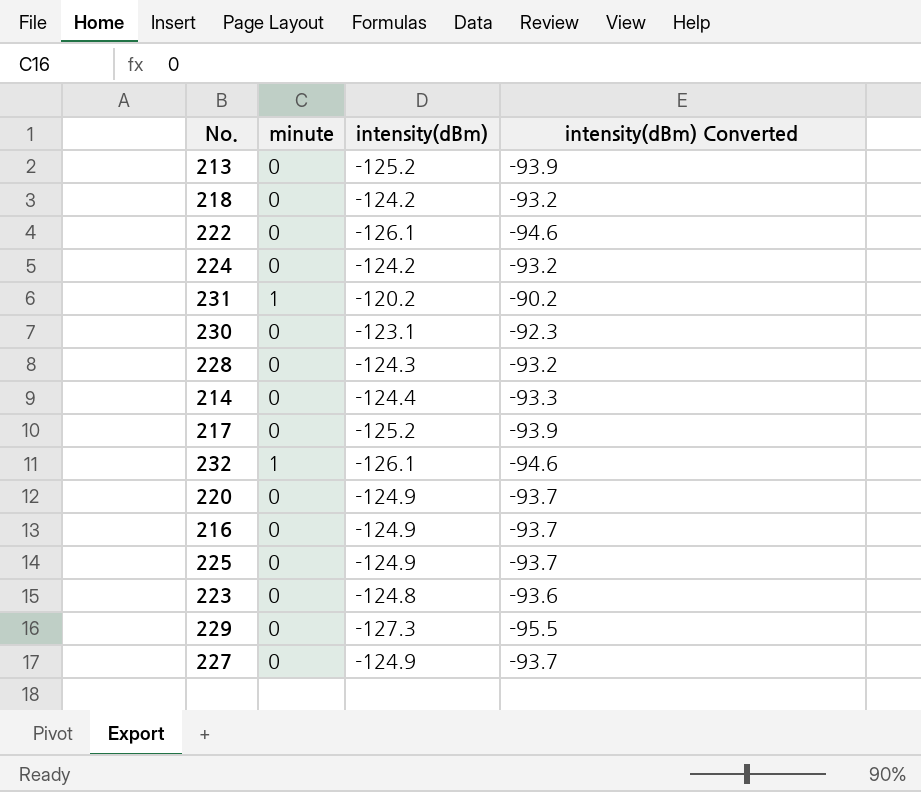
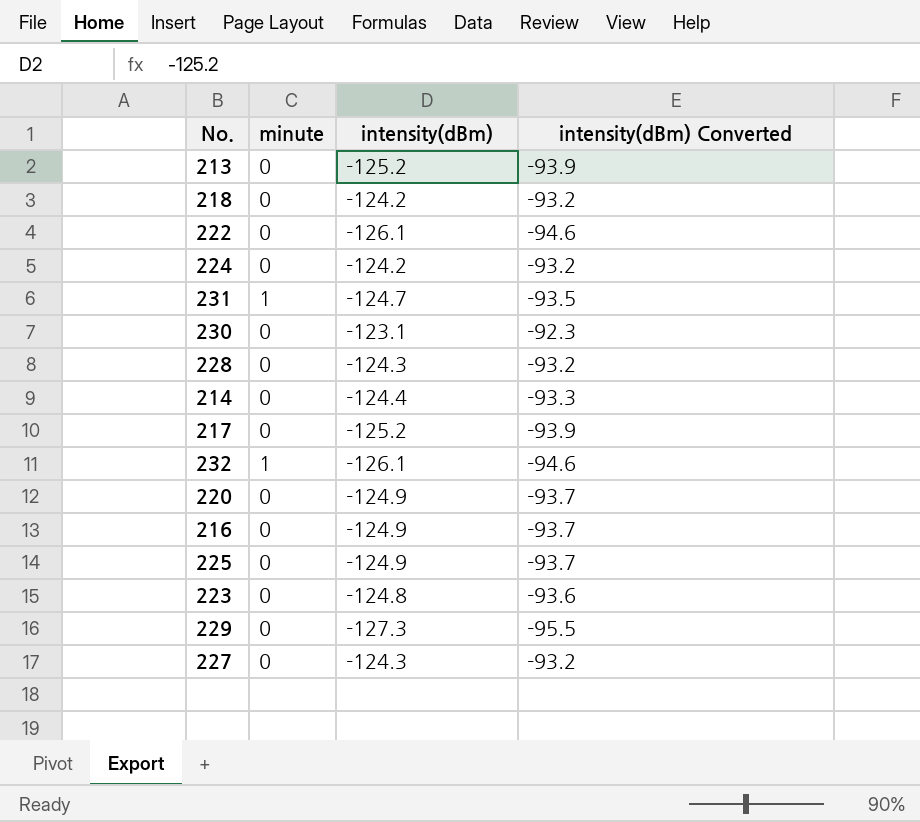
231 | intensity(dBm): -120.2 -> -124.7
231 | intensity(dBm) Converted: -90.2 -> -93.5
227 | intensity(dBm): -124.9 -> -124.3
227 | intensity(dBm) Converted: -93.7 -> -93.2

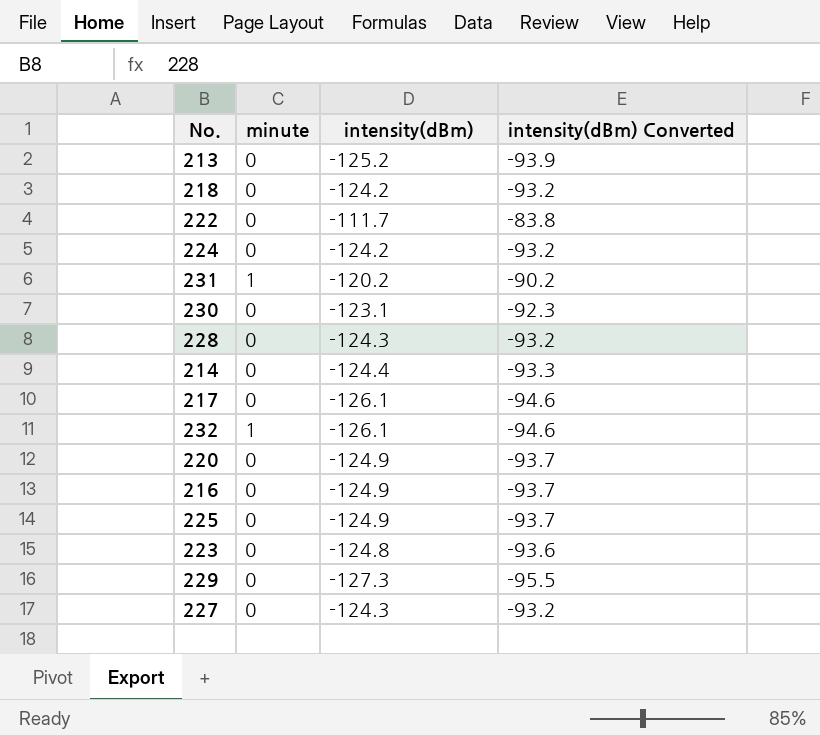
222 | intensity(dBm): -126.1 -> -111.7
222 | intensity(dBm) Converted: -94.6 -> -83.8
231 | intensity(dBm): -124.7 -> -120.2
231 | intensity(dBm) Converted: -93.5 -> -90.2
217 | intensity(dBm): -125.2 -> -126.1
217 | intensity(dBm) Converted: -93.9 -> -94.6

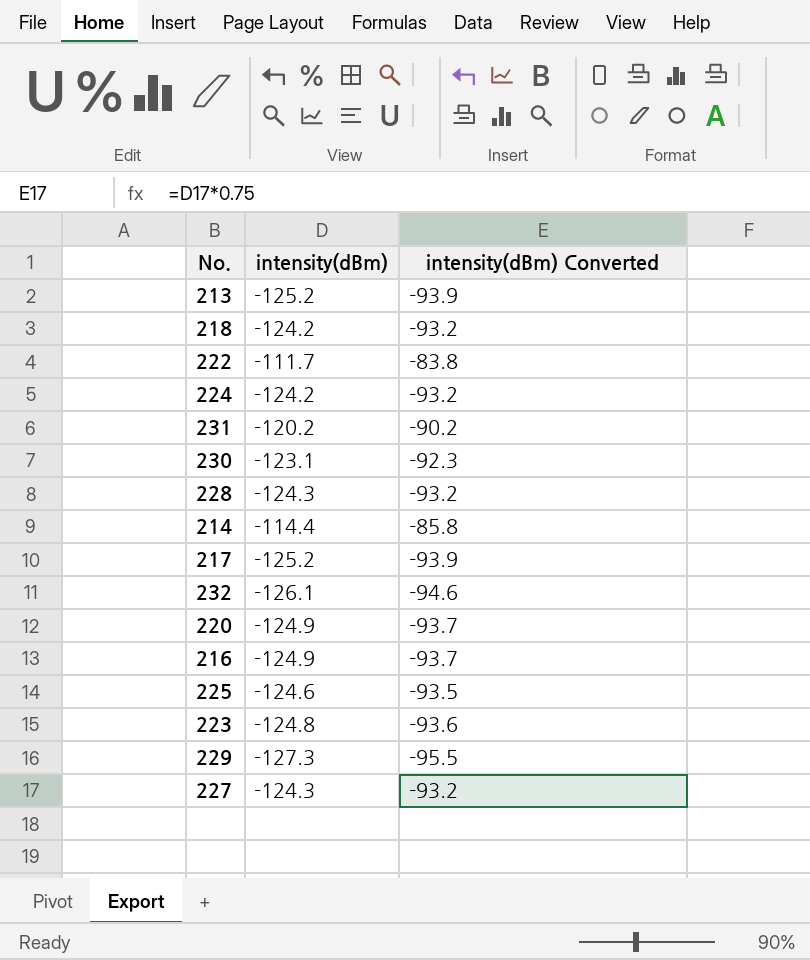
column minute | position: 2 -> none
214 | intensity(dBm): -124.4 -> -114.4
214 | intensity(dBm) Converted: -93.3 -> -85.8
217 | intensity(dBm): -126.1 -> -125.2
217 | intensity(dBm) Converted: -94.6 -> -93.9
225 | intensity(dBm): -124.9 -> -124.6
225 | intensity(dBm) Converted: -93.7 -> -93.5

